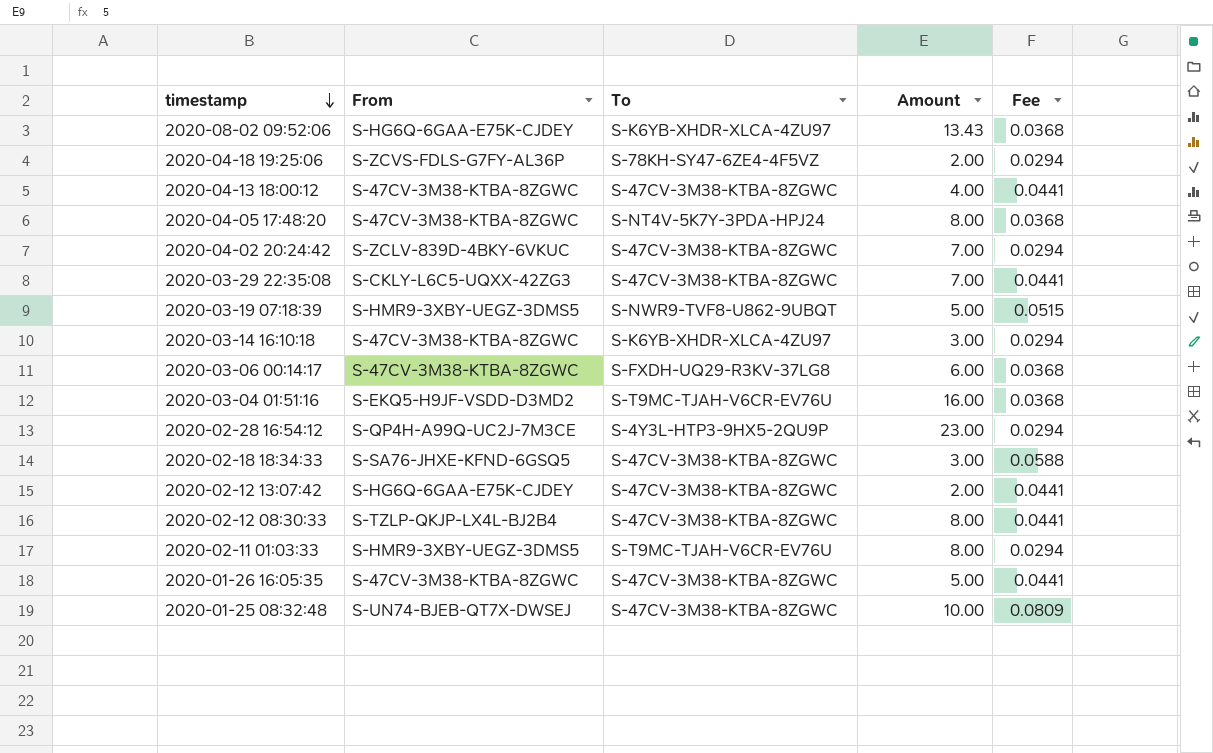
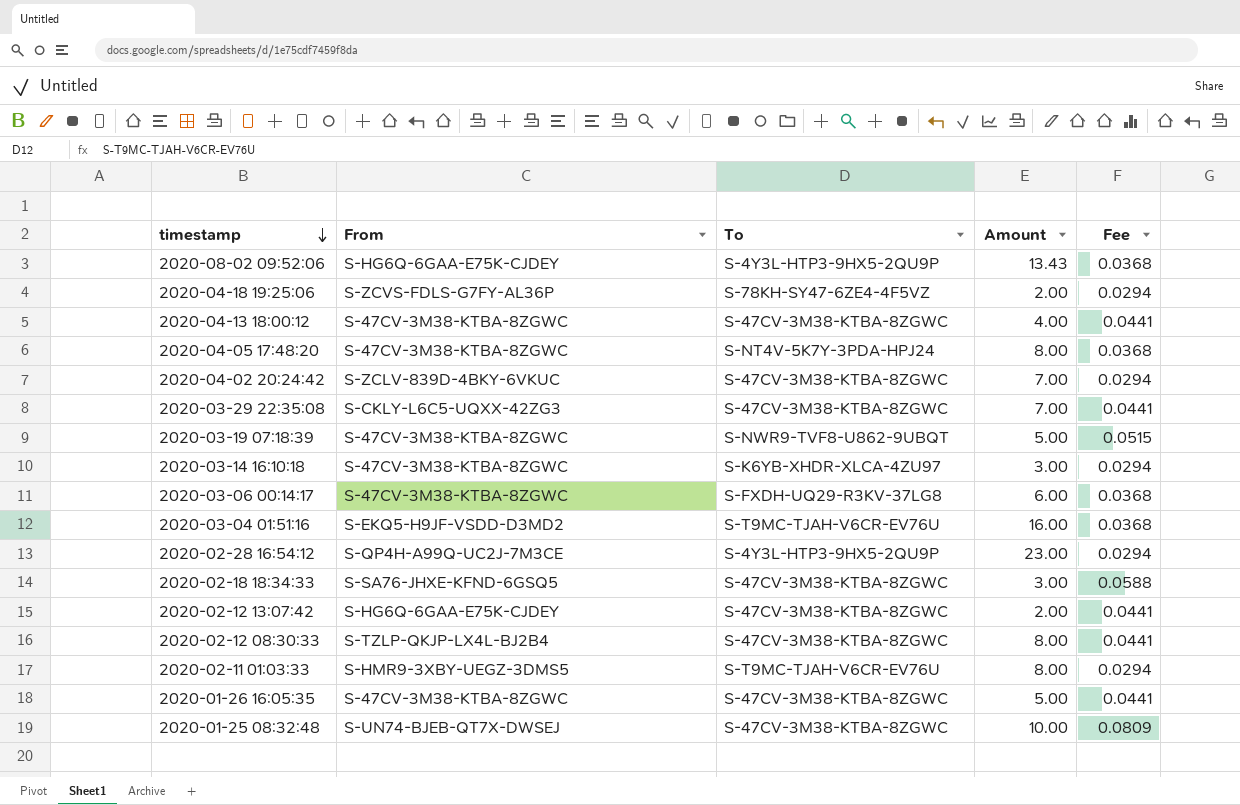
2020-08-02 09:52:06 | To: S-K6YB-XHDR-XLCA-4ZU97 -> S-4Y3L-HTP3-9HX5-2QU9P
2020-03-19 07:18:39 | From: S-HMR9-3XBY-UEGZ-3DMS5 -> S-47CV-3M38-KTBA-8ZGWC

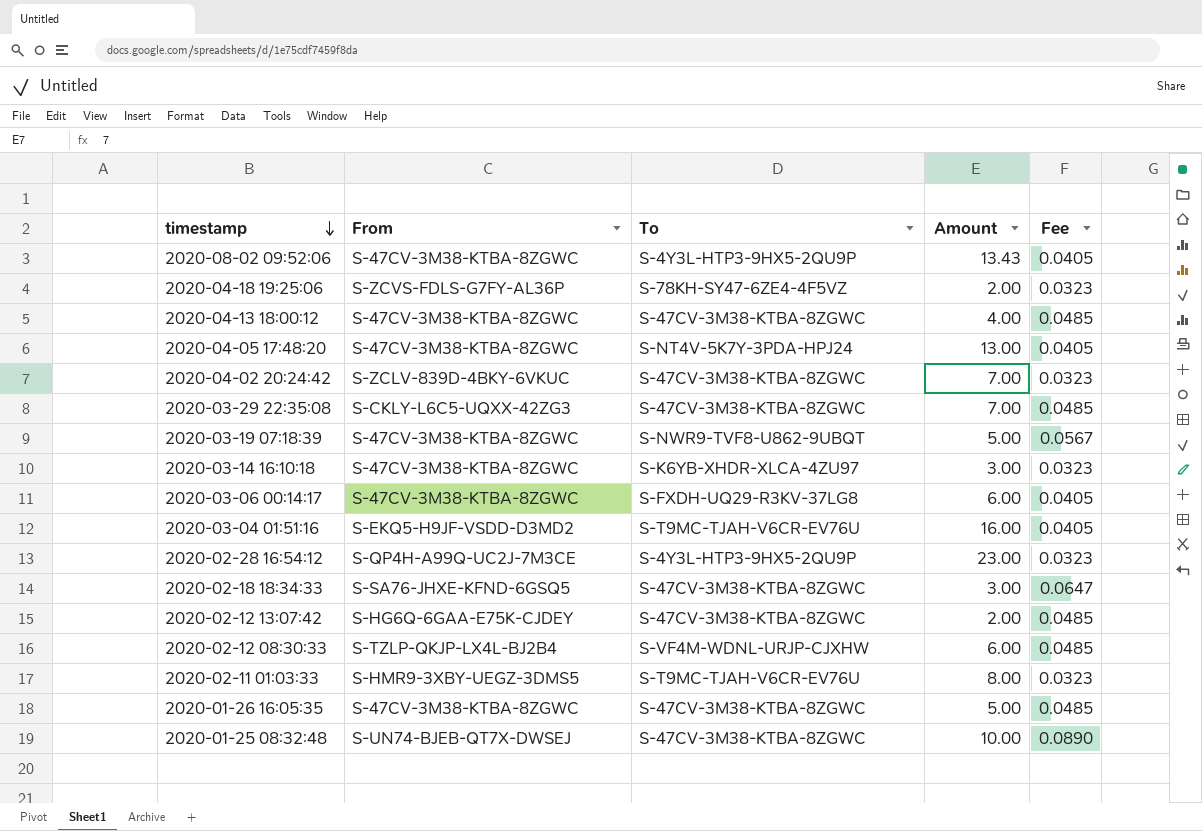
2020-08-02 09:52:06 | From: S-HG6Q-6GAA-E75K-CJDEY -> S-47CV-3M38-KTBA-8ZGWC
2020-08-02 09:52:06 | Fee: 0.0368 -> 0.0405
2020-04-18 19:25:06 | Fee: 0.0294 -> 0.0323
2020-04-13 18:00:12 | Fee: 0.0441 -> 0.0485
2020-04-05 17:48:20 | Amount: 8.00 -> 13.00
2020-04-05 17:48:20 | Fee: 0.0368 -> 0.0405
2020-04-02 20:24:42 | Fee: 0.0294 -> 0.0323
2020-03-29 22:35:08 | Fee: 0.0441 -> 0.0485
2020-03-19 07:18:39 | Fee: 0.0515 -> 0.0567
2020-03-14 16:10:18 | Fee: 0.0294 -> 0.0323
2020-03-06 00:14:17 | Fee: 0.0368 -> 0.0405
2020-03-04 01:51:16 | Fee: 0.0368 -> 0.0405
2020-02-28 16:54:12 | Fee: 0.0294 -> 0.0323
2020-02-18 18:34:33 | Fee: 0.0588 -> 0.0647
2020-02-12 13:07:42 | Fee: 0.0441 -> 0.0485
2020-02-12 08:30:33 | To: S-47CV-3M38-KTBA-8ZGWC -> S-VF4M-WDNL-URJP-CJXHW
2020-02-12 08:30:33 | Amount: 8.00 -> 6.00
2020-02-12 08:30:33 | Fee: 0.0441 -> 0.0485
2020-02-11 01:03:33 | Fee: 0.0294 -> 0.0323
2020-01-26 16:05:35 | Fee: 0.0441 -> 0.0485
2020-01-25 08:32:48 | Fee: 0.0809 -> 0.0890

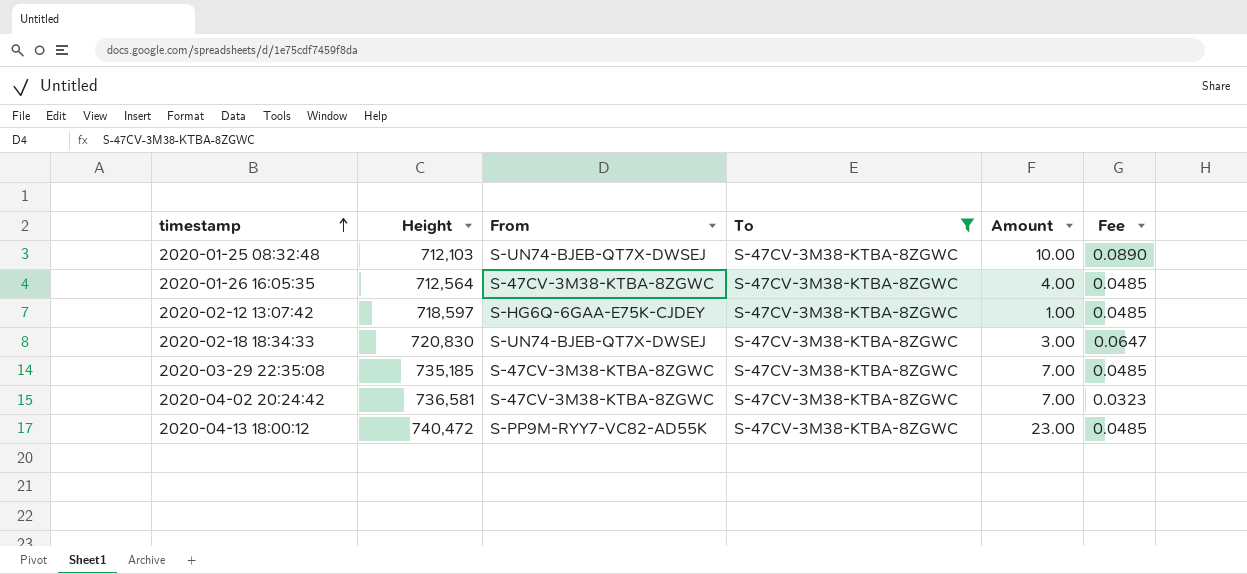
filter: none -> To = S-47CV-3M38-KTBA-8ZGWC
row order: timestamp descending -> timestamp ascending
column Height | position: none -> 2
2020-01-26 16:05:35 | Amount: 5.00 -> 4.00
2020-02-12 13:07:42 | Amount: 2.00 -> 1.00
2020-02-18 18:34:33 | From: S-SA76-JHXE-KFND-6GSQ5 -> S-UN74-BJEB-QT7X-DWSEJ
2020-03-29 22:35:08 | From: S-CKLY-L6C5-UQXX-42ZG3 -> S-47CV-3M38-KTBA-8ZGWC
2020-04-02 20:24:42 | From: S-ZCLV-839D-4BKY-6VKUC -> S-47CV-3M38-KTBA-8ZGWC
2020-04-13 18:00:12 | From: S-47CV-3M38-KTBA-8ZGWC -> S-PP9M-RYY7-VC82-AD55K
2020-04-13 18:00:12 | Amount: 4.00 -> 23.00

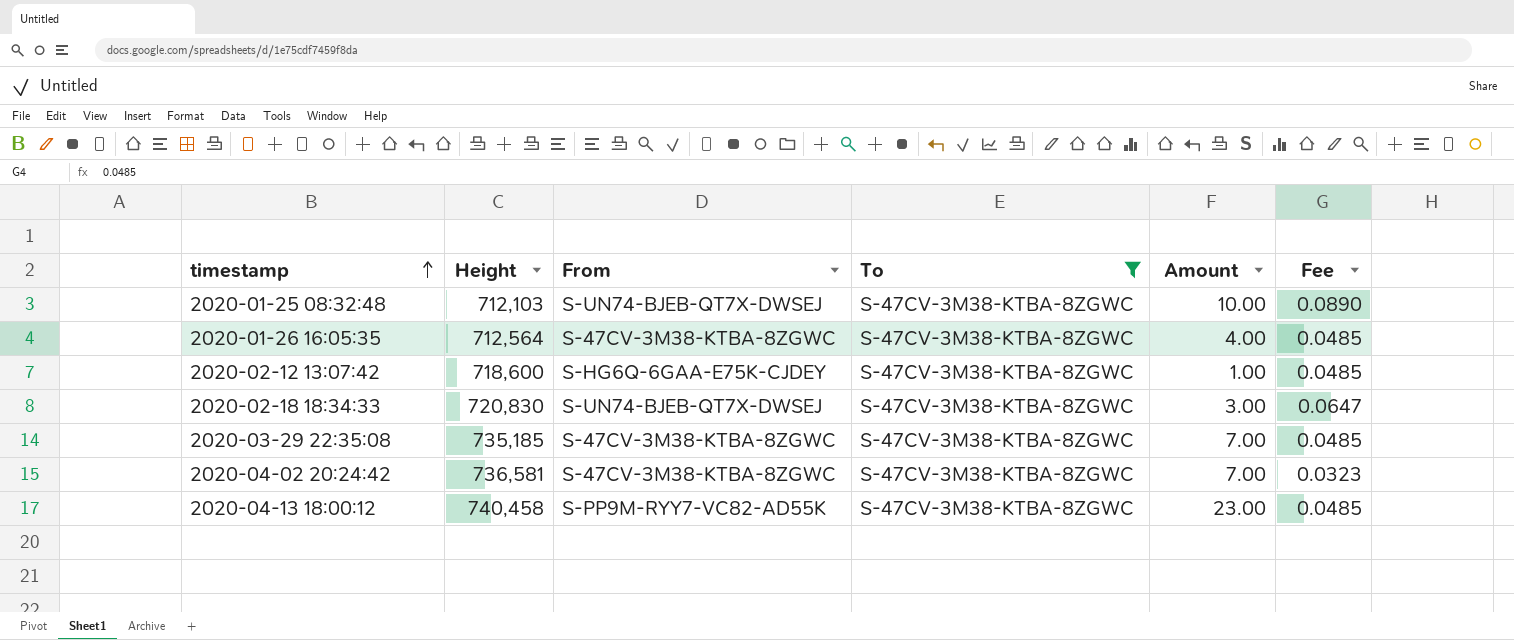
2020-02-12 13:07:42 | Height: 718,597 -> 718,600
2020-04-13 18:00:12 | Height: 740,472 -> 740,458

